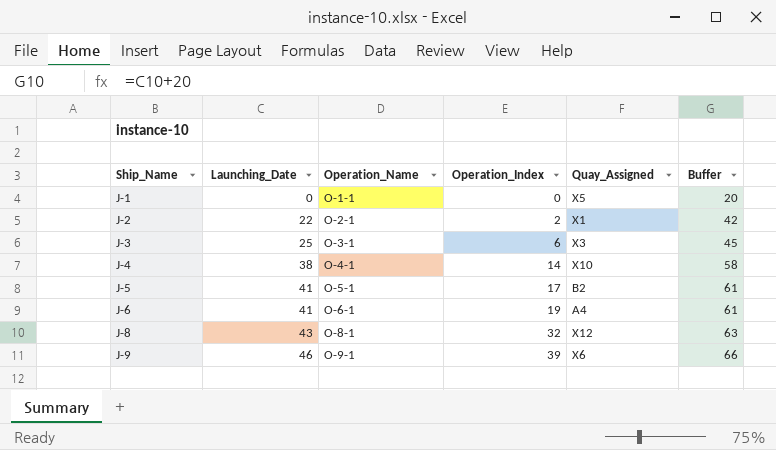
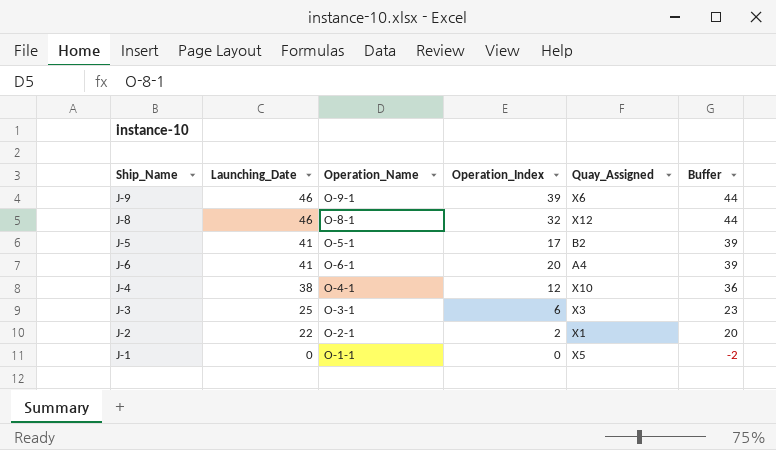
row order: Ship_Name ascending -> Launching_Date descending
column Buffer | formula: [Launching_Date] + 20 -> [Launching_Date] - 2
J-8 | Launching_Date: 43 -> 46
J-6 | Operation_Index: 19 -> 20
J-4 | Operation_Index: 14 -> 12

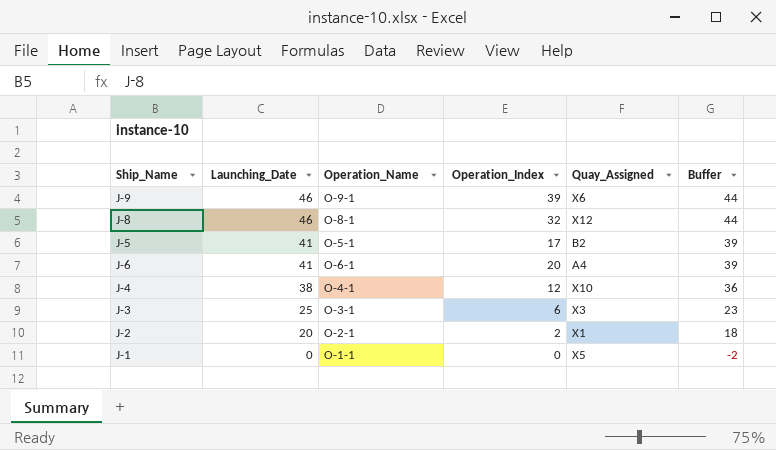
J-2 | Launching_Date: 22 -> 20
J-2 | Buffer: 20 -> 18

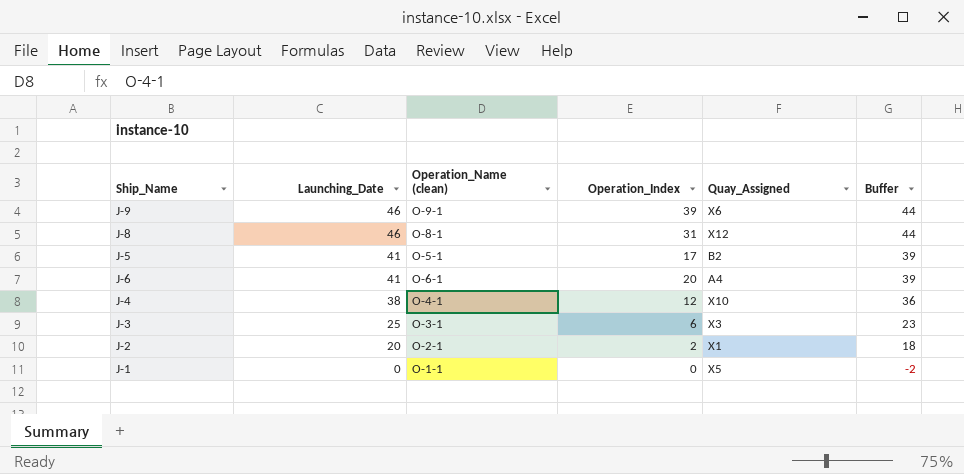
column name: Operation_Name -> Operation_Name (clean)
J-8 | Operation_Index: 32 -> 31

